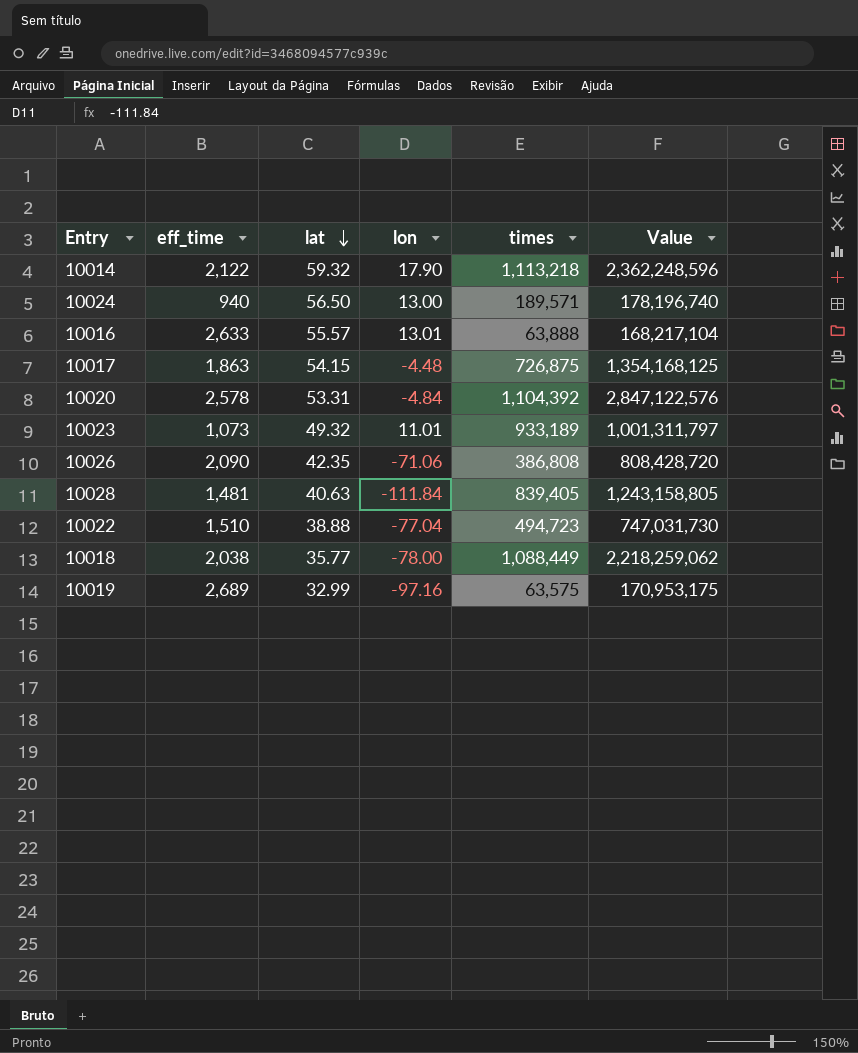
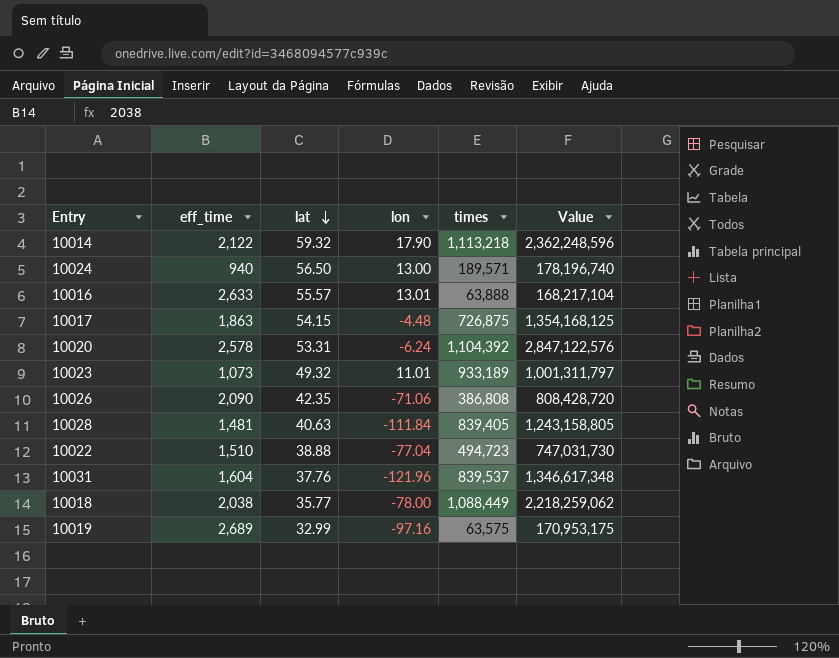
10020 | lon: -4.84 -> -6.24
row 10031: none -> 1,604 | 37.76 | -121.96 | 839,537 | 1,346,617,348

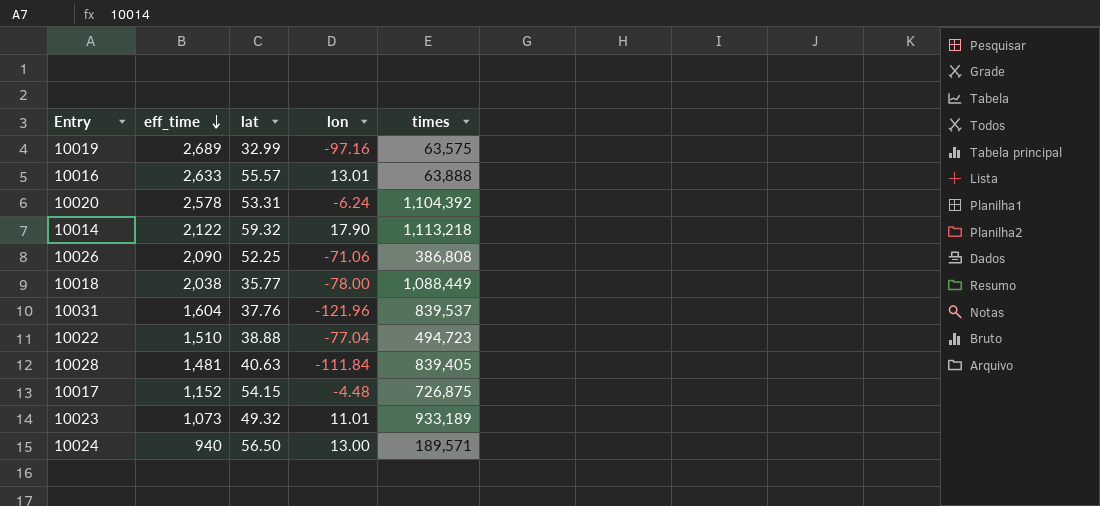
row order: lat descending -> eff_time descending
column Value | formula: [eff_time] * [times] -> none
10026 | lat: 42.35 -> 52.25
10017 | eff_time: 1,863 -> 1,152

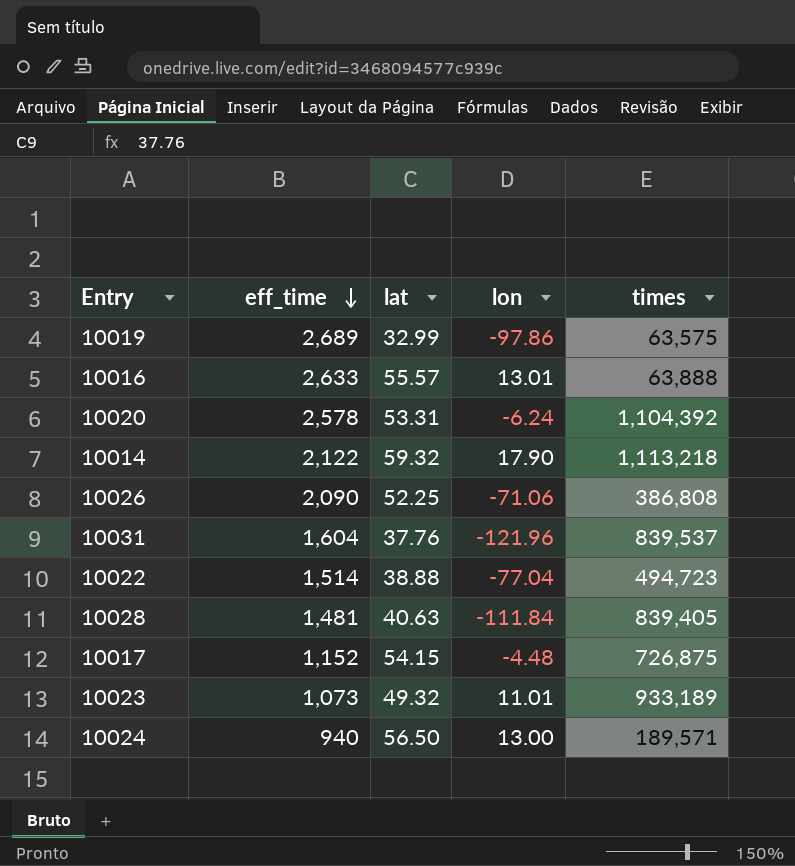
row 10018: 2,038 | 35.77 | -78.00 | 1,088,449 -> none
10019 | lon: -97.16 -> -97.86
10022 | eff_time: 1,510 -> 1,514

